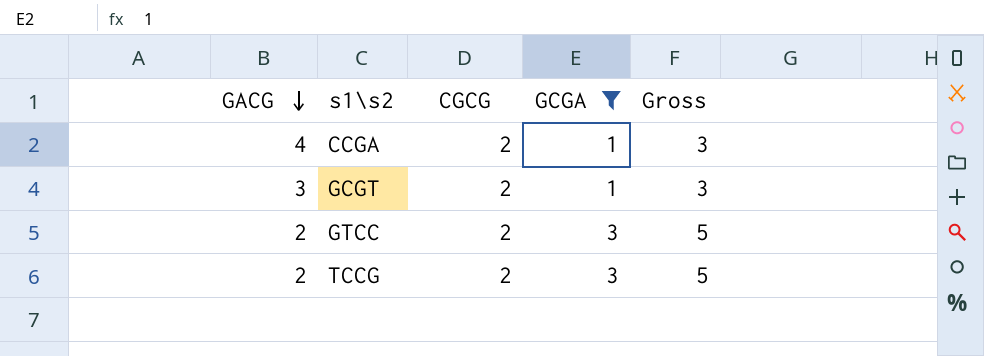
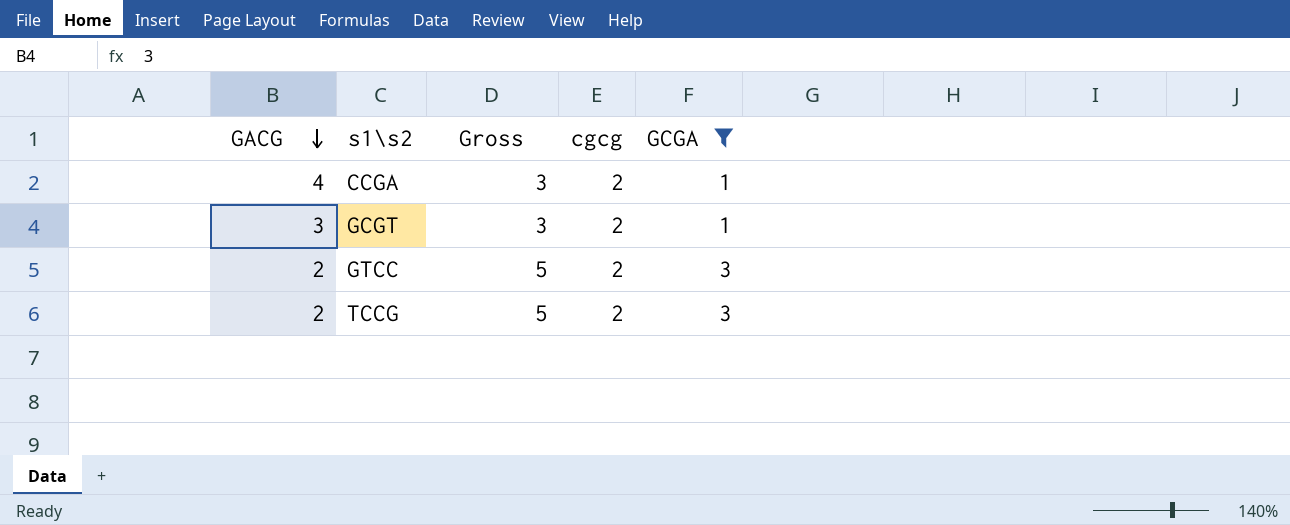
column Gross | position: 5 -> 3
column name: CGCG -> cgcg

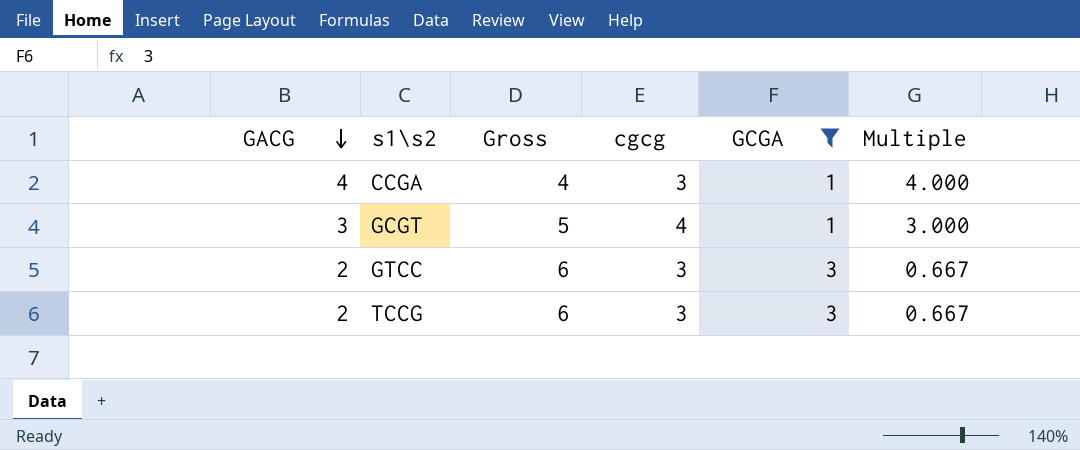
column Multiple | formula: none -> [GACG] / [GCGA]
CCGA | Gross: 3 -> 4
CCGA | cgcg: 2 -> 3
GCGT | Gross: 3 -> 5
GCGT | cgcg: 2 -> 4
GTCC | Gross: 5 -> 6
GTCC | cgcg: 2 -> 3
TCCG | Gross: 5 -> 6
TCCG | cgcg: 2 -> 3

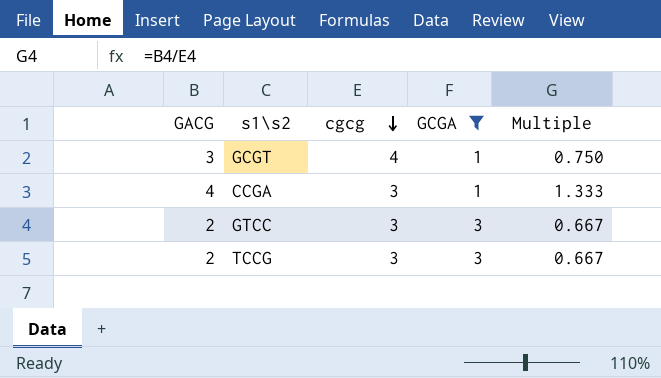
row order: GACG descending -> cgcg descending
column Gross | formula: [cgcg] + [GCGA] -> none
column Multiple | formula: [GACG] / [GCGA] -> [GACG] / [cgcg]

